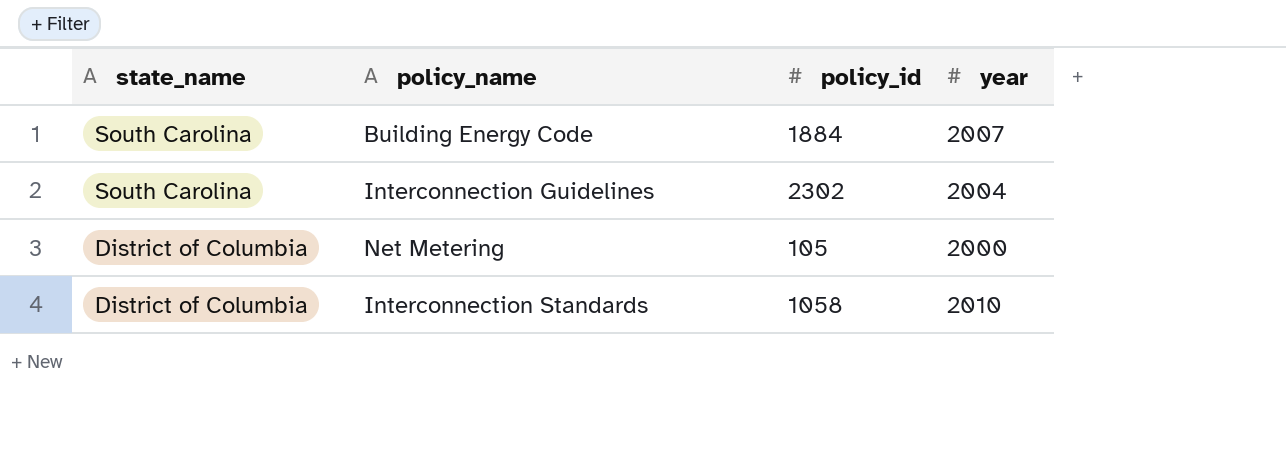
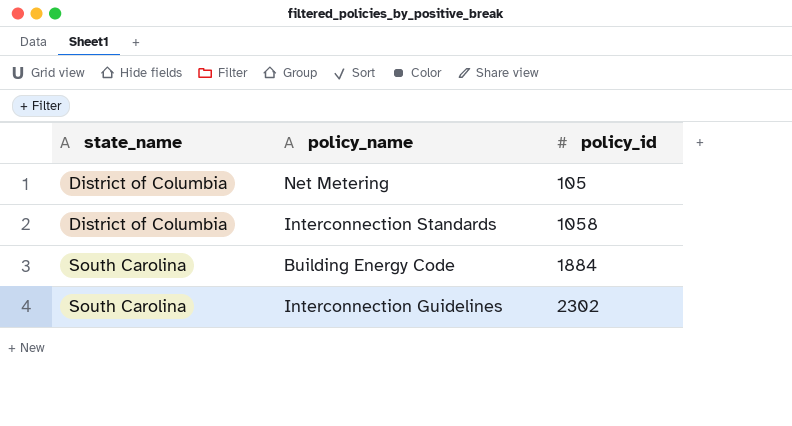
row order: state_name descending -> state_name ascending
column year | position: 4 -> none

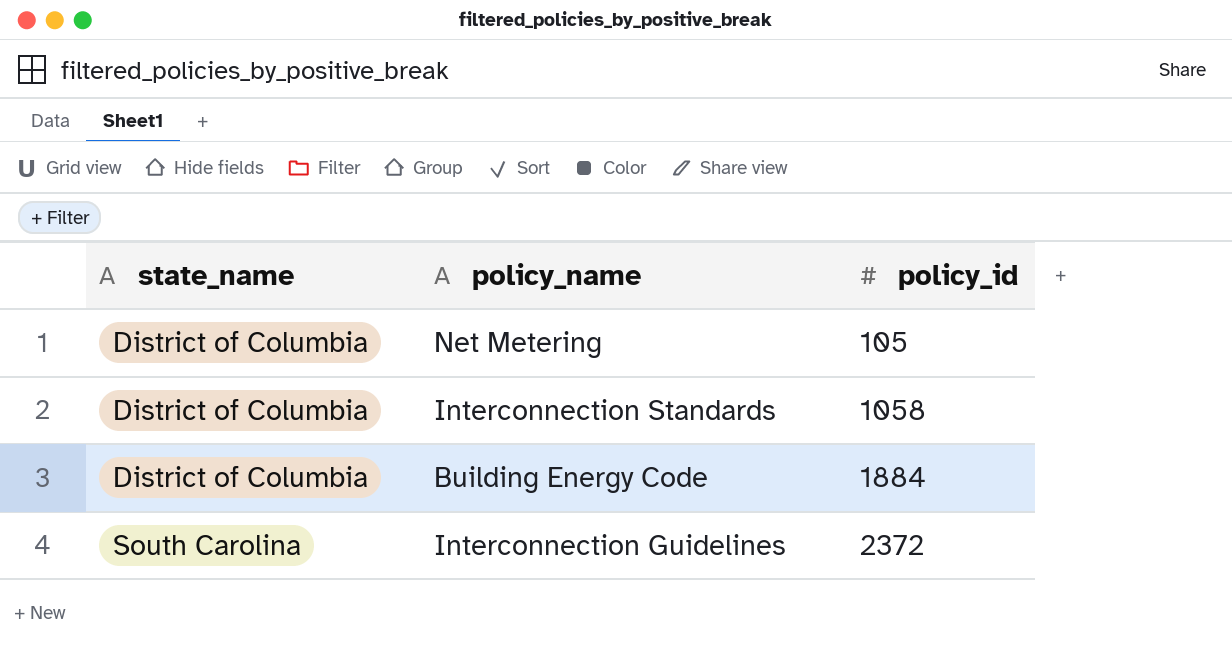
Building Energy Code | state_name: South Carolina -> District of Columbia
Interconnection Guidelines | policy_id: 2302 -> 2372

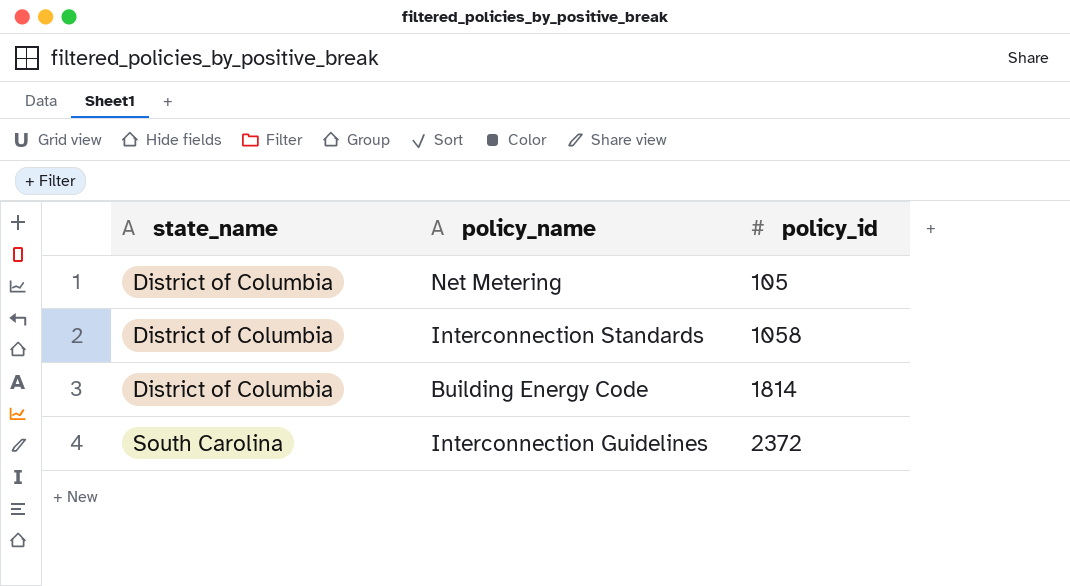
Building Energy Code | policy_id: 1884 -> 1814

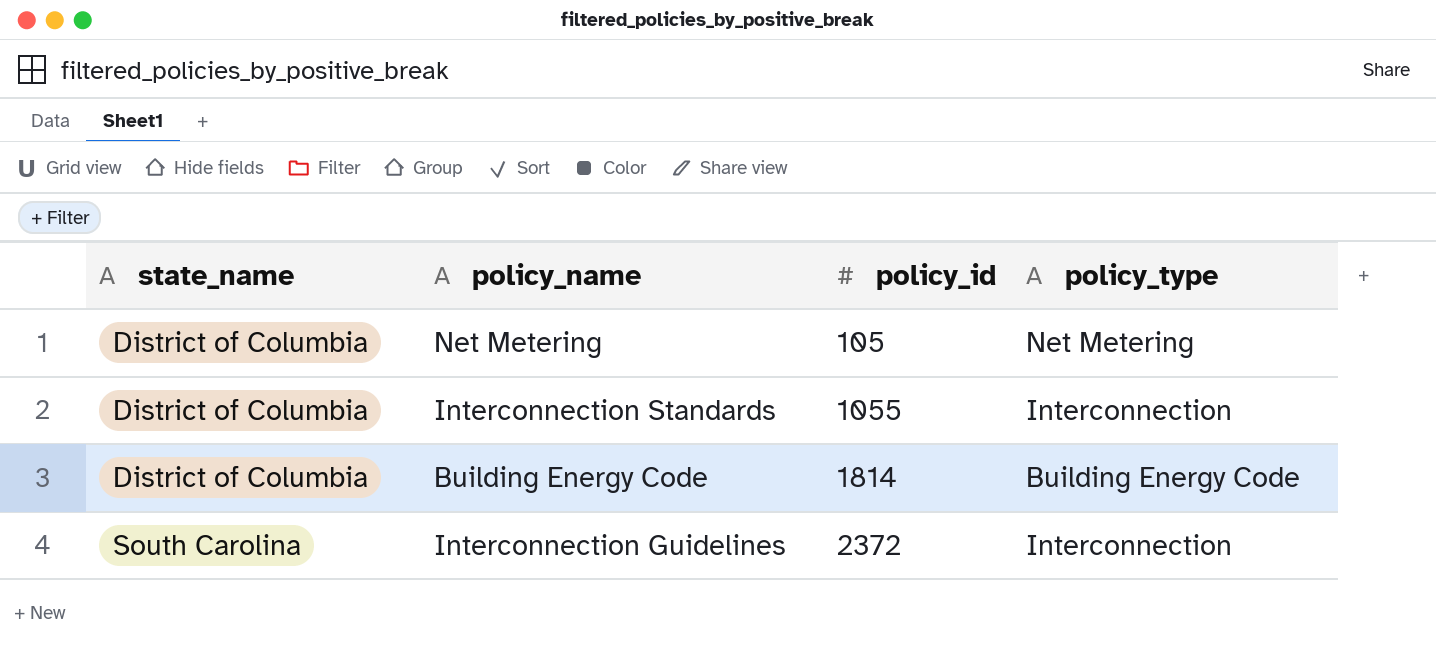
column policy_type | position: none -> 4
Interconnection Standards | policy_id: 1058 -> 1055

